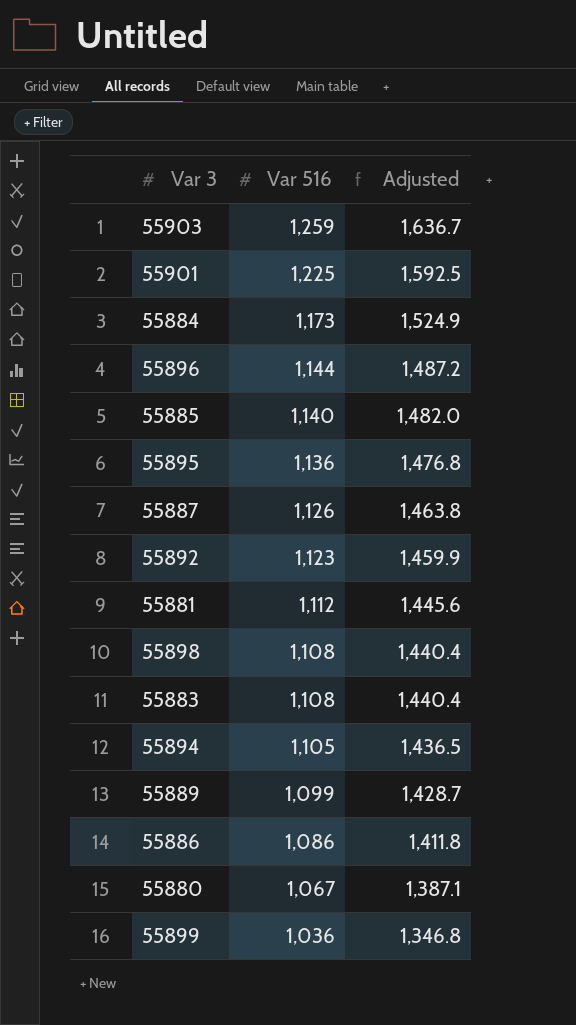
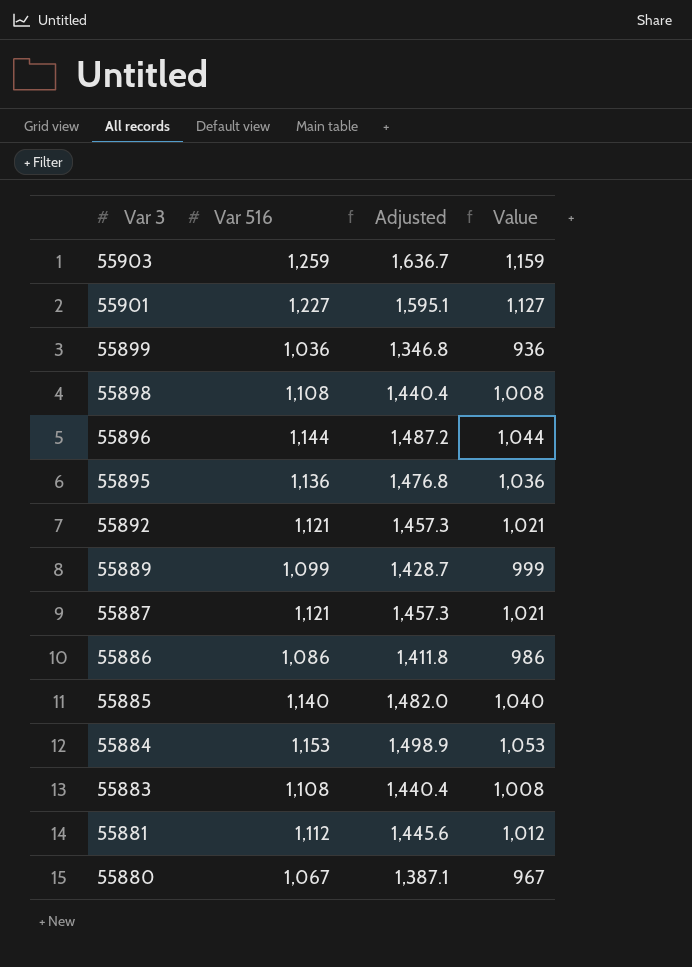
row order: Var 516 descending -> Var 3 descending
column Value | formula: none -> [Var 516] - 100
row 55894: 1,105 | 1,436.5 -> none
55901 | Var 516: 1,225 -> 1,227
55901 | Adjusted: 1,592.5 -> 1,595.1
55892 | Var 516: 1,123 -> 1,121
55892 | Adjusted: 1,459.9 -> 1,457.3
55887 | Var 516: 1,126 -> 1,121
55887 | Adjusted: 1,463.8 -> 1,457.3
55884 | Var 516: 1,173 -> 1,153
55884 | Adjusted: 1,524.9 -> 1,498.9

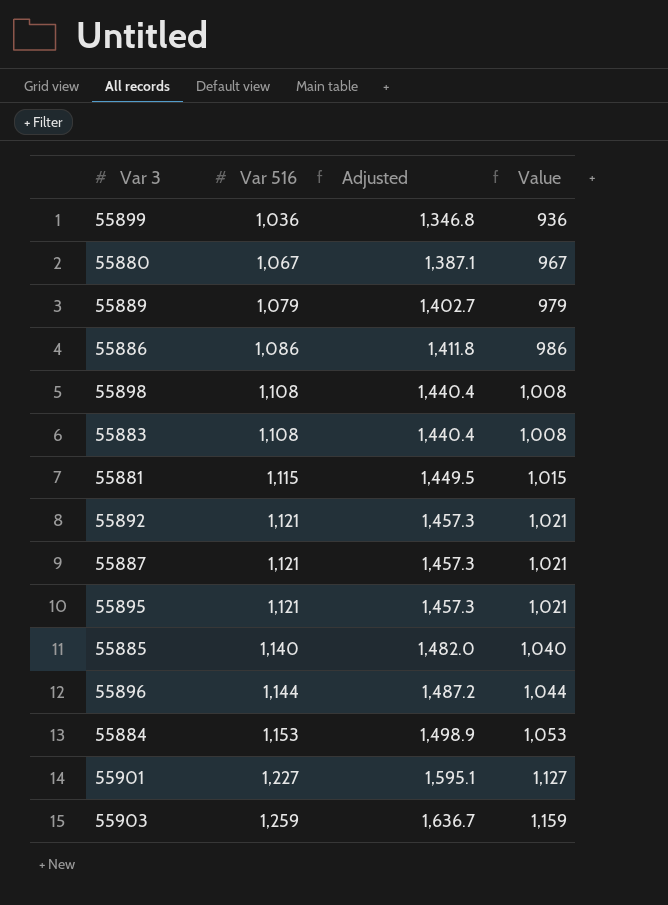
row order: Var 3 descending -> Var 516 ascending
55889 | Var 516: 1,099 -> 1,079
55889 | Adjusted: 1,428.7 -> 1,402.7
55889 | Value: 999 -> 979
55881 | Var 516: 1,112 -> 1,115
55881 | Adjusted: 1,445.6 -> 1,449.5
55881 | Value: 1,012 -> 1,015
55895 | Var 516: 1,136 -> 1,121
55895 | Adjusted: 1,476.8 -> 1,457.3
55895 | Value: 1,036 -> 1,021

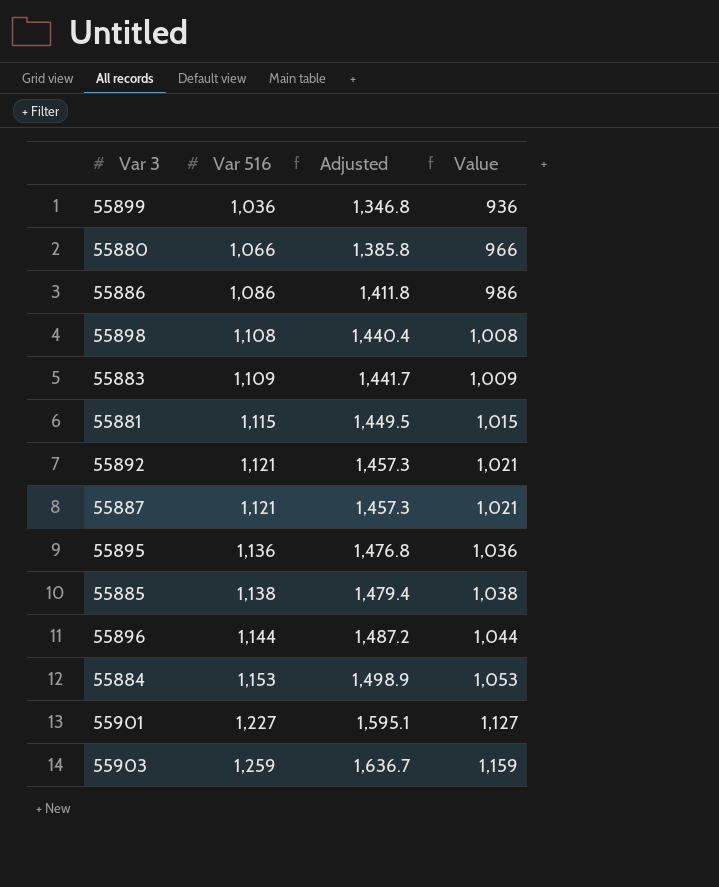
row 55889: 1,079 | 1,402.7 | 979 -> none
55880 | Var 516: 1,067 -> 1,066
55880 | Adjusted: 1,387.1 -> 1,385.8
55880 | Value: 967 -> 966
55883 | Var 516: 1,108 -> 1,109
55883 | Adjusted: 1,440.4 -> 1,441.7
55883 | Value: 1,008 -> 1,009
55895 | Var 516: 1,121 -> 1,136
55895 | Adjusted: 1,457.3 -> 1,476.8
55895 | Value: 1,021 -> 1,036
55885 | Var 516: 1,140 -> 1,138
55885 | Adjusted: 1,482.0 -> 1,479.4
55885 | Value: 1,040 -> 1,038

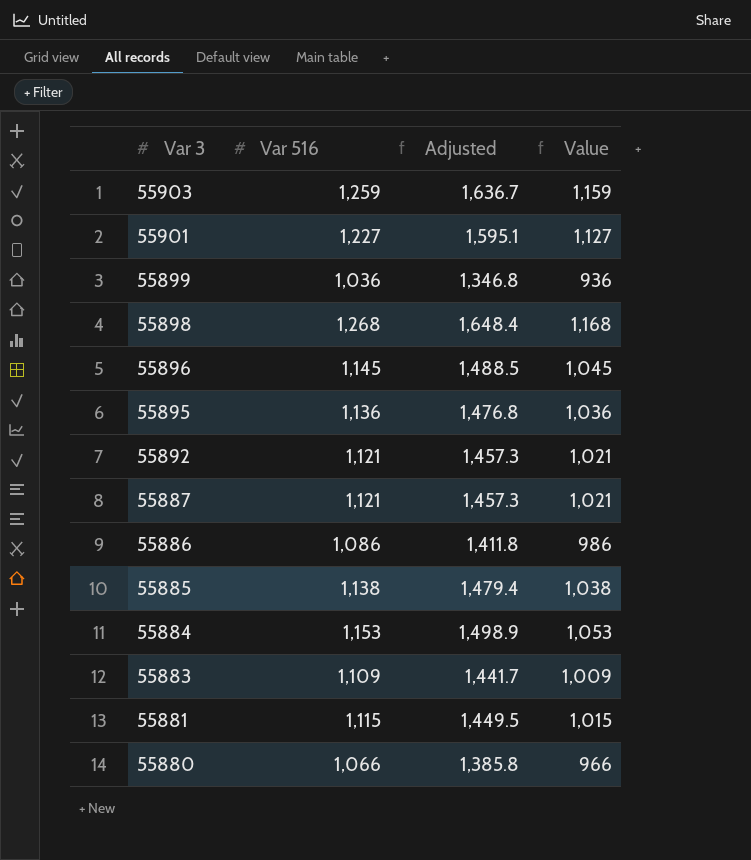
row order: Var 516 ascending -> Var 3 descending
55898 | Var 516: 1,108 -> 1,268
55898 | Adjusted: 1,440.4 -> 1,648.4
55898 | Value: 1,008 -> 1,168
55896 | Var 516: 1,144 -> 1,145
55896 | Adjusted: 1,487.2 -> 1,488.5
55896 | Value: 1,044 -> 1,045

